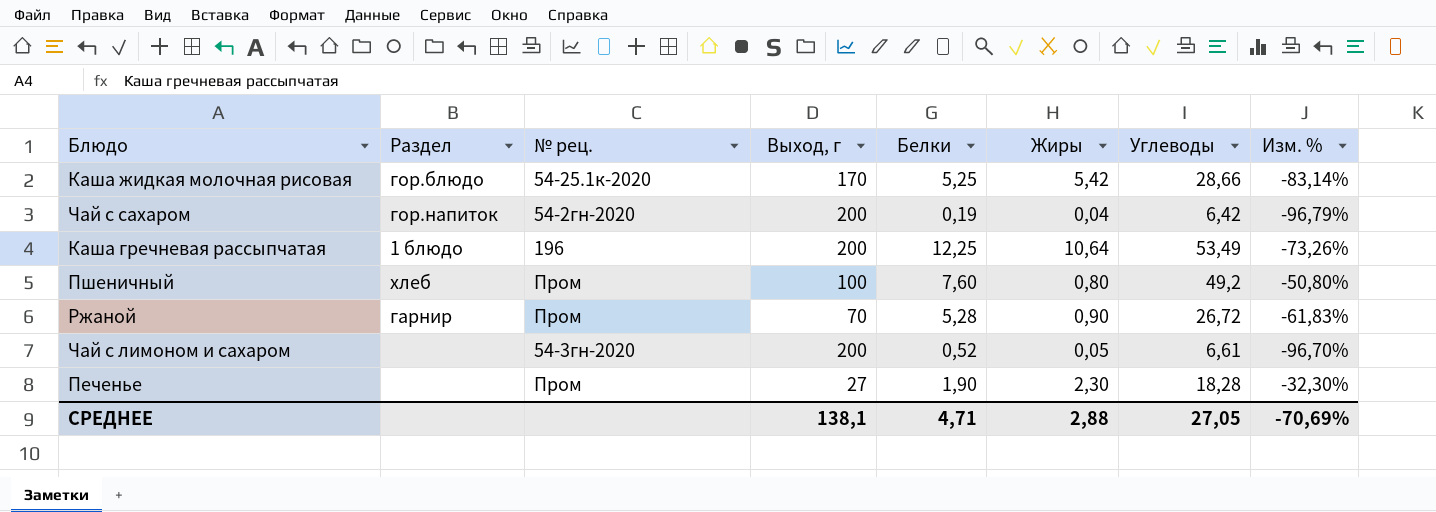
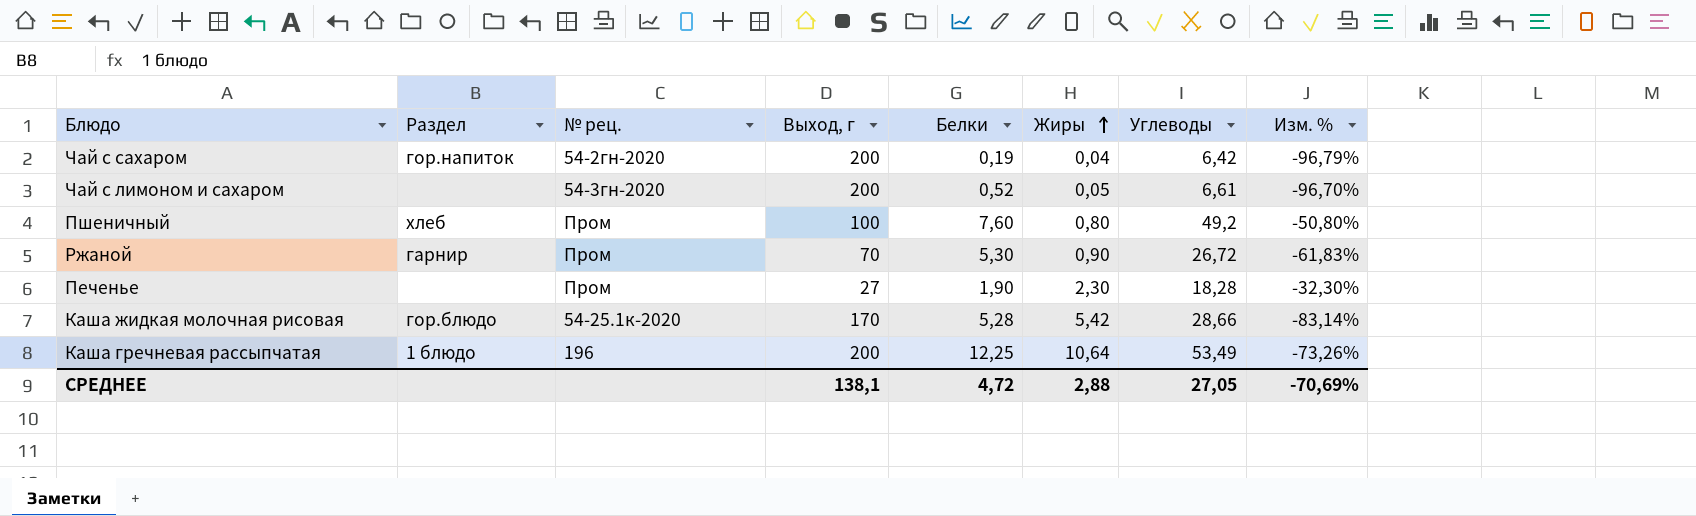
row order: none -> Жиры ascending
Ржаной | Белки: 5,28 -> 5,30
Каша жидкая молочная рисовая | Белки: 5,25 -> 5,28
СРЕДНЕЕ | Белки: 4,71 -> 4,72

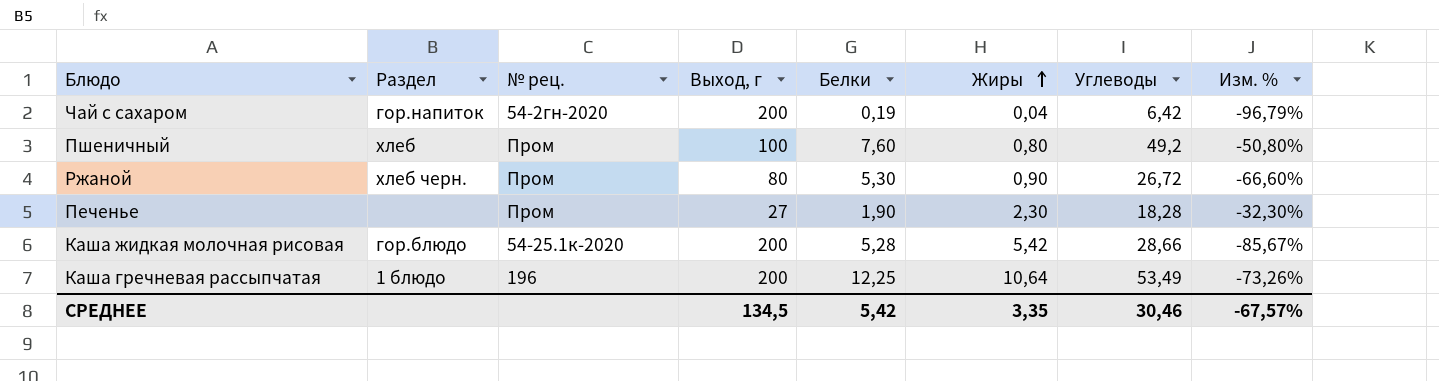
row Чай с лимоном и сахаром: none | 54-3гн-2020 | 200 | 0,52 | 0,05 | 6,61 | -96,70% -> none
Ржаной | Раздел: гарнир -> хлеб черн.
Ржаной | Выход, г: 70 -> 80
Ржаной | Изм. %: -61,83% -> -66,60%
Каша жидкая молочная рисовая | Выход, г: 170 -> 200
Каша жидкая молочная рисовая | Изм. %: -83,14% -> -85,67%
СРЕДНЕЕ | Выход, г: 138,1 -> 134,5
СРЕДНЕЕ | Белки: 4,72 -> 5,42
СРЕДНЕЕ | Жиры: 2,88 -> 3,35
СРЕДНЕЕ | Углеводы: 27,05 -> 30,46
СРЕДНЕЕ | Изм. %: -70,69% -> -67,57%

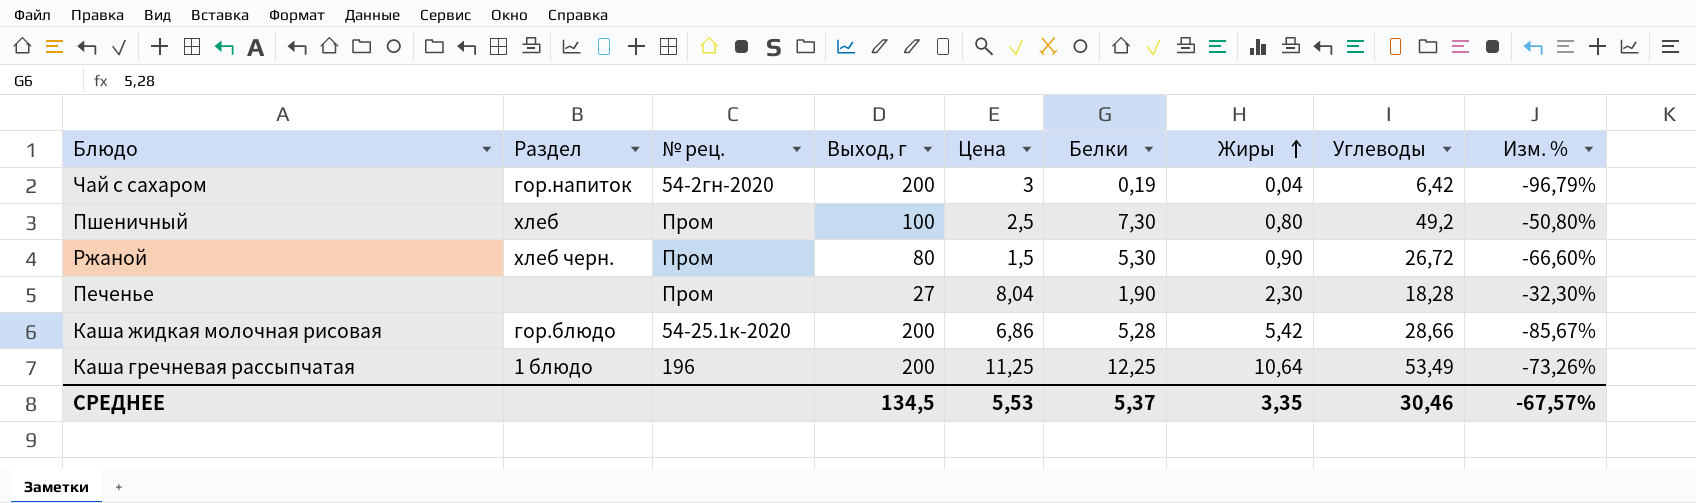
column Цена | position: none -> 5
Пшеничный | Белки: 7,60 -> 7,30
СРЕДНЕЕ | Белки: 5,42 -> 5,37

